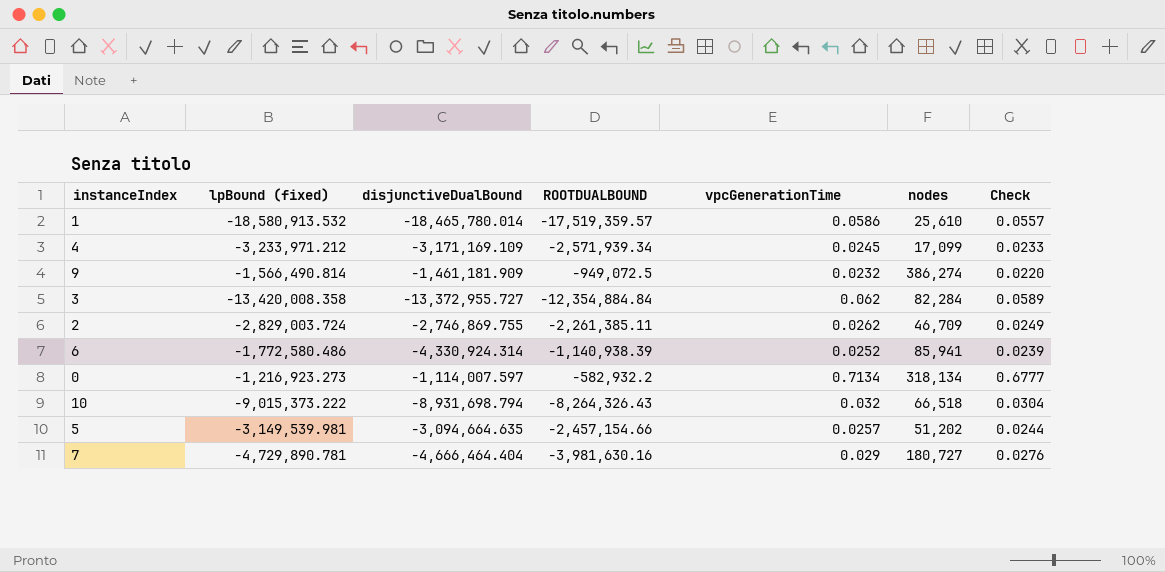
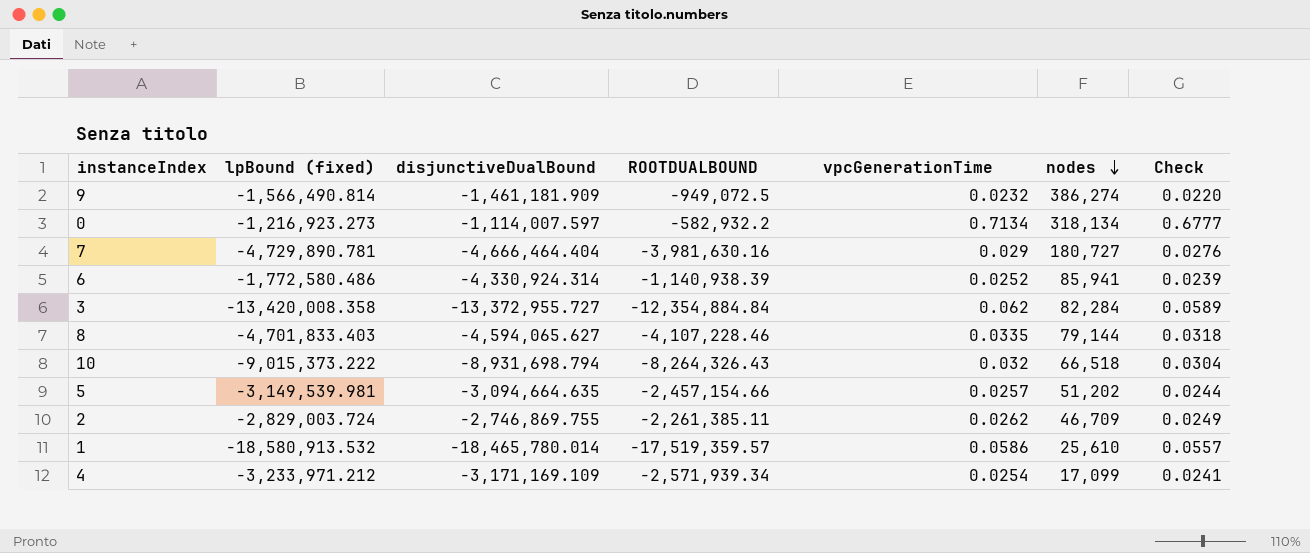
row order: none -> nodes descending
row 8: none -> -4,701,833.403 | -4,594,065.627 | -4,107,228.46 | 0.0335 | 79,144 | 0.0318
4 | vpcGenerationTime: 0.0245 -> 0.0254
4 | Check: 0.0233 -> 0.0241

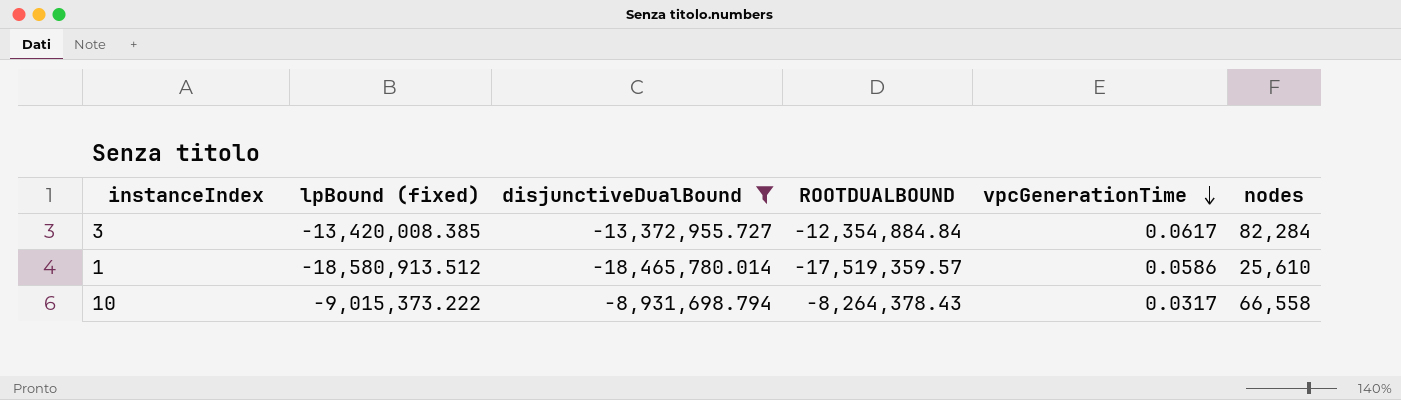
filter: none -> disjunctiveDualBound <= -8,931,698.794
row order: nodes descending -> vpcGenerationTime descending
column Check | formula: [vpcGenerationTime] * 0.95 -> none
3 | lpBound (fixed): -13,420,008.358 -> -13,420,008.385
3 | vpcGenerationTime: 0.062 -> 0.0617
1 | lpBound (fixed): -18,580,913.532 -> -18,580,913.512
10 | ROOTDUALBOUND: -8,264,326.43 -> -8,264,378.43
10 | vpcGenerationTime: 0.032 -> 0.0317
10 | nodes: 66,518 -> 66,558

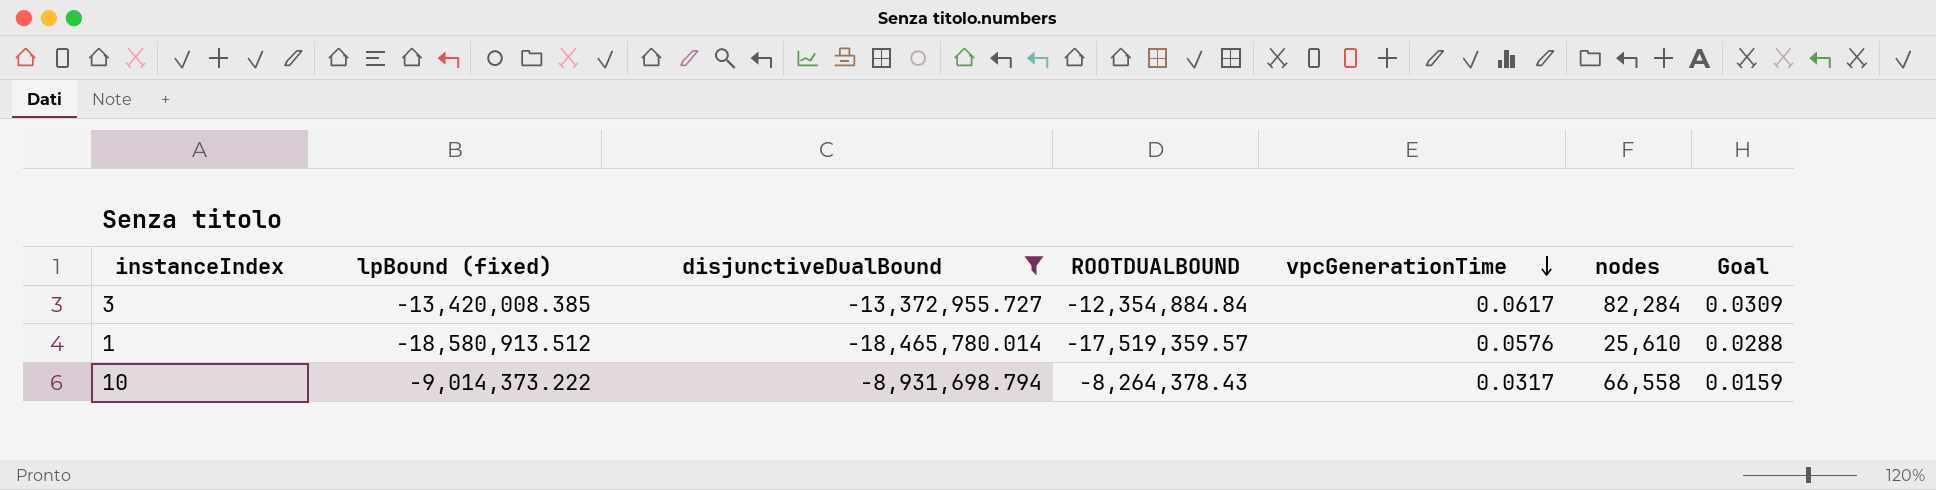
column Goal | formula: none -> [vpcGenerationTime] * 0.5
1 | vpcGenerationTime: 0.0586 -> 0.0576
10 | lpBound (fixed): -9,015,373.222 -> -9,014,373.222

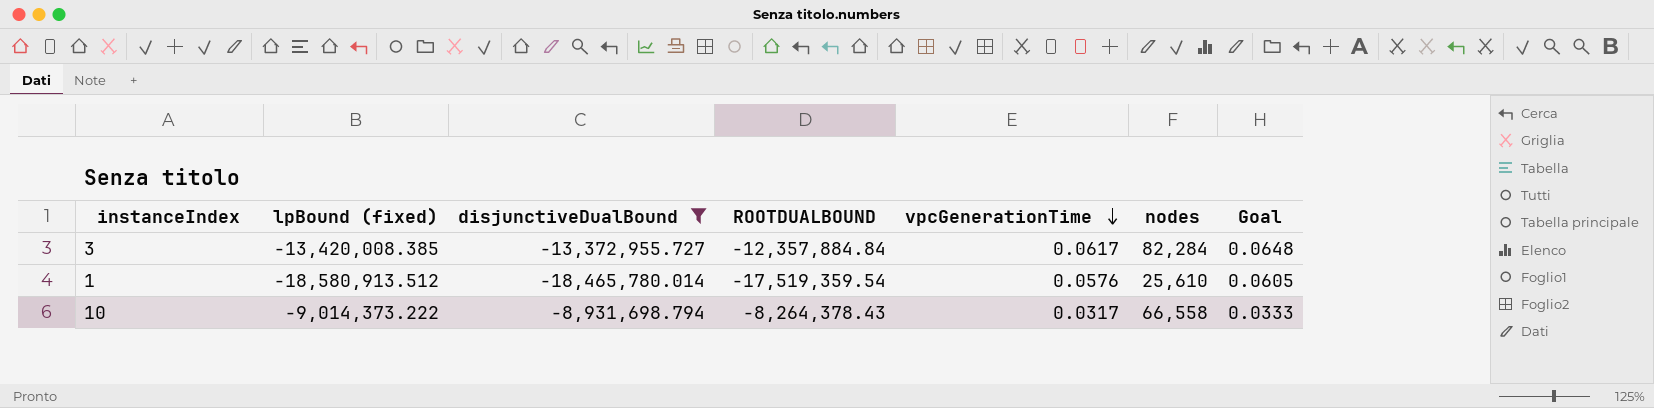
column Goal | formula: [vpcGenerationTime] * 0.5 -> [vpcGenerationTime] * 1.05
3 | ROOTDUALBOUND: -12,354,884.84 -> -12,357,884.84
1 | ROOTDUALBOUND: -17,519,359.57 -> -17,519,359.54

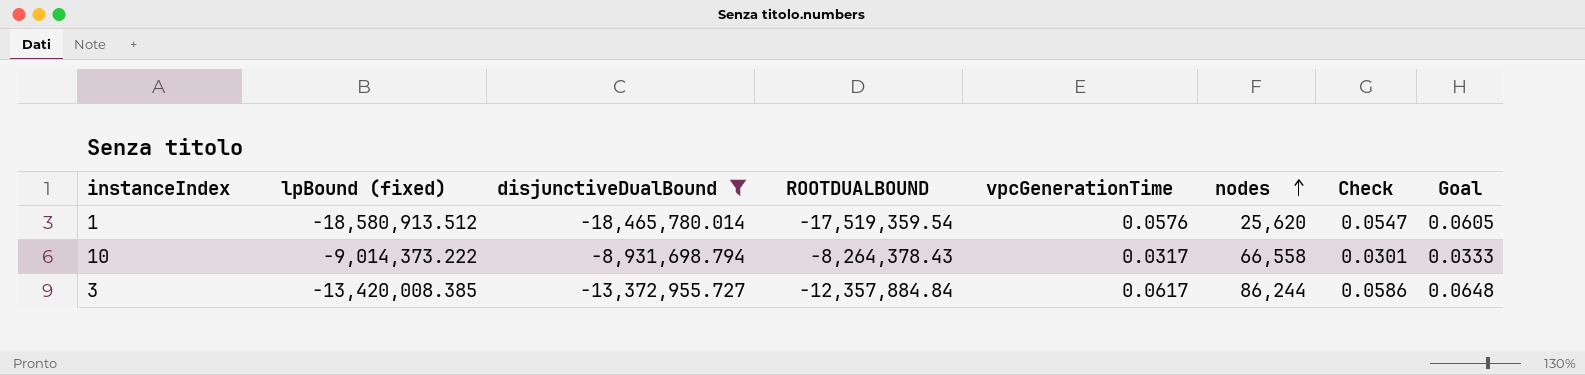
row order: vpcGenerationTime descending -> nodes ascending
column Check | formula: none -> [vpcGenerationTime] * 0.95
1 | nodes: 25,610 -> 25,620
3 | nodes: 82,284 -> 86,244

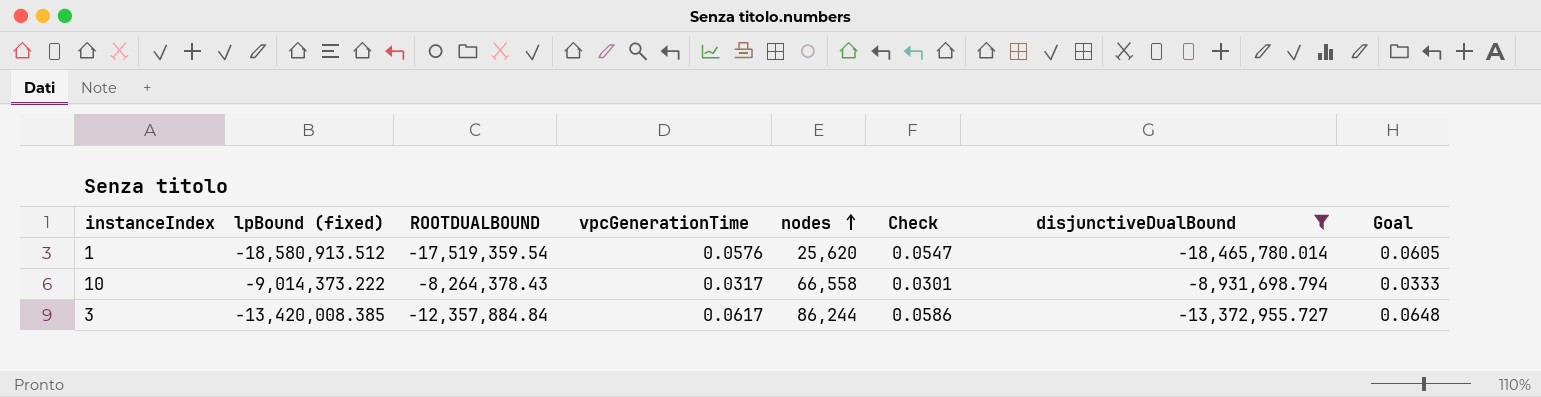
column disjunctiveDualBound | position: 3 -> 7

